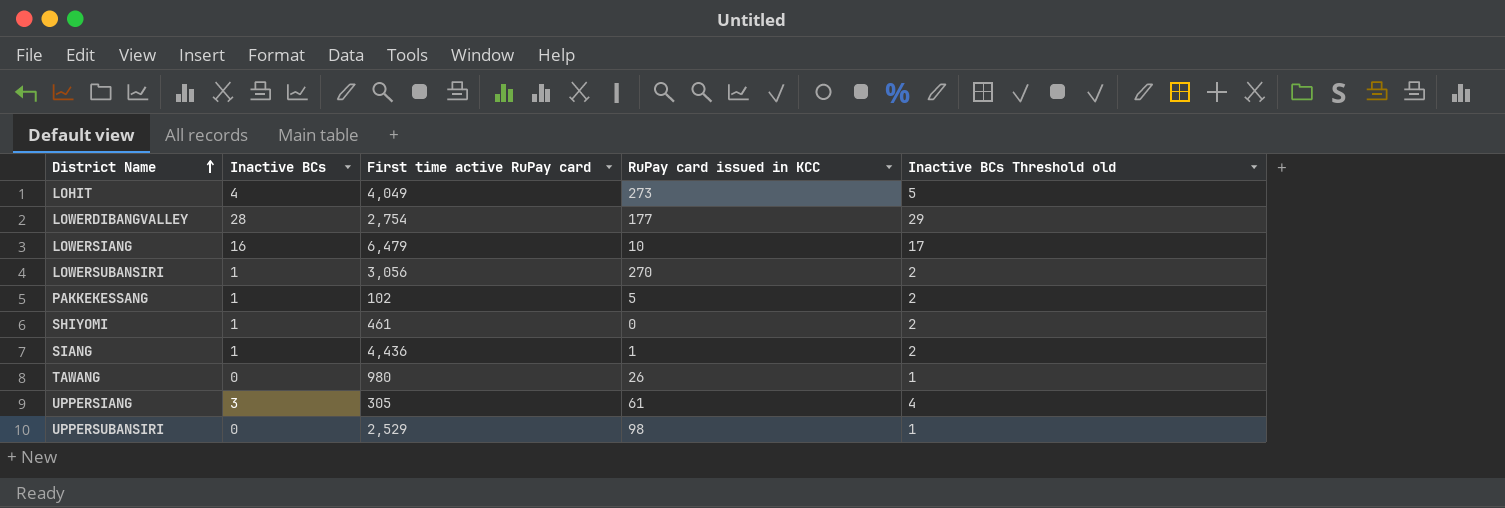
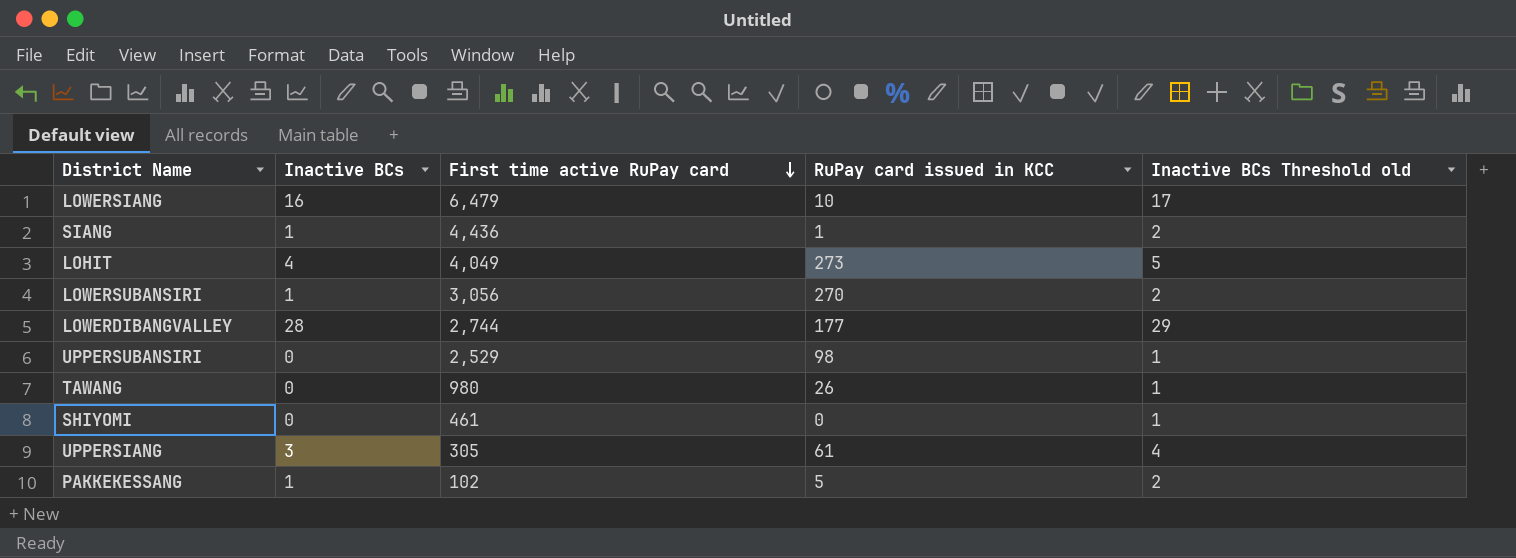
row order: District Name ascending -> First time active RuPay card descending
LOWERDIBANGVALLEY | First time active RuPay card: 2,754 -> 2,744
SHIYOMI | Inactive BCs: 1 -> 0
SHIYOMI | Inactive BCs Threshold old: 2 -> 1

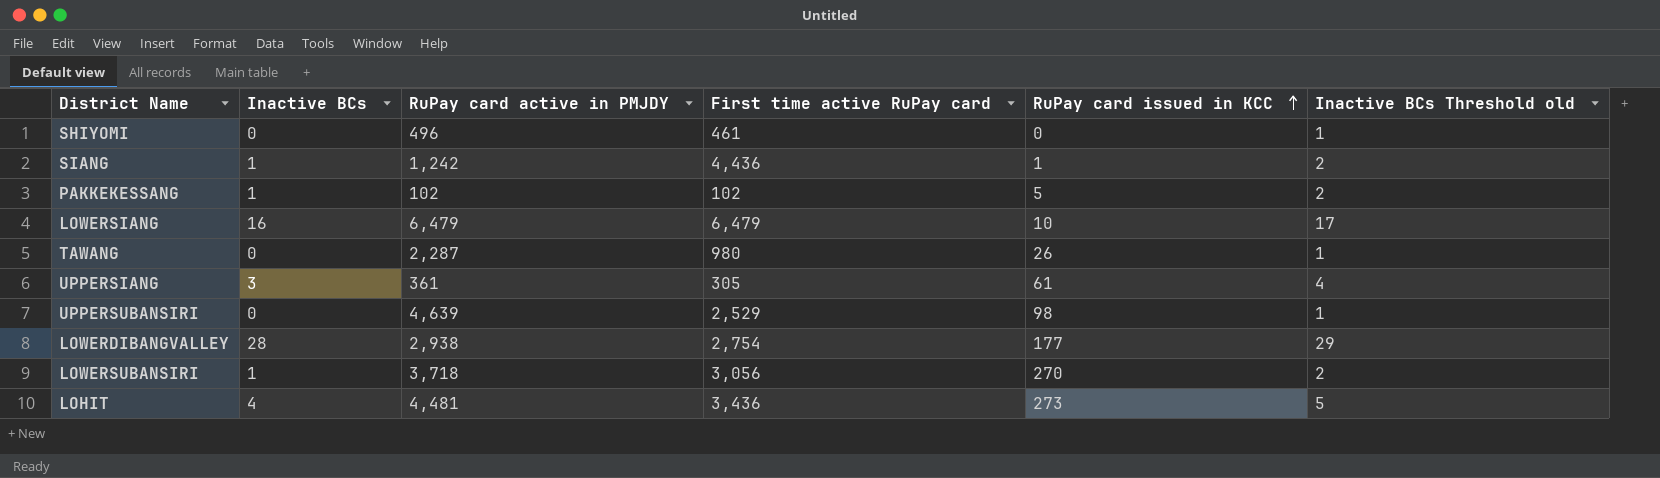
row order: First time active RuPay card descending -> RuPay card issued in KCC ascending
column RuPay card active in PMJDY | position: none -> 3
LOWERDIBANGVALLEY | First time active RuPay card: 2,744 -> 2,754
LOHIT | First time active RuPay card: 4,049 -> 3,436

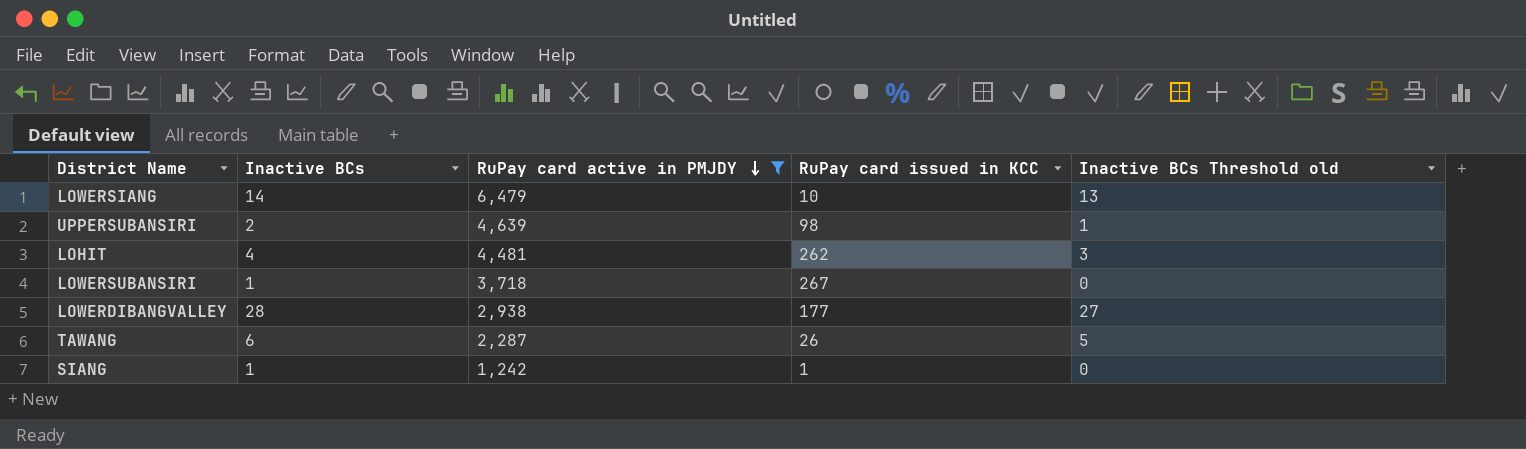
filter: none -> RuPay card active in PMJDY >= 1,242
row order: RuPay card issued in KCC ascending -> RuPay card active in PMJDY descending
column First time active RuPay card | position: 4 -> none
column Inactive BCs Threshold old | formula: [Inactive BCs] + 1 -> [Inactive BCs] - 1
LOWERSIANG | Inactive BCs: 16 -> 14
UPPERSUBANSIRI | Inactive BCs: 0 -> 2
LOHIT | RuPay card issued in KCC: 273 -> 262
LOWERSUBANSIRI | RuPay card issued in KCC: 270 -> 267
TAWANG | Inactive BCs: 0 -> 6

